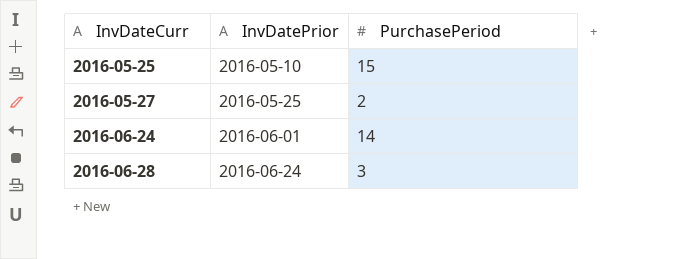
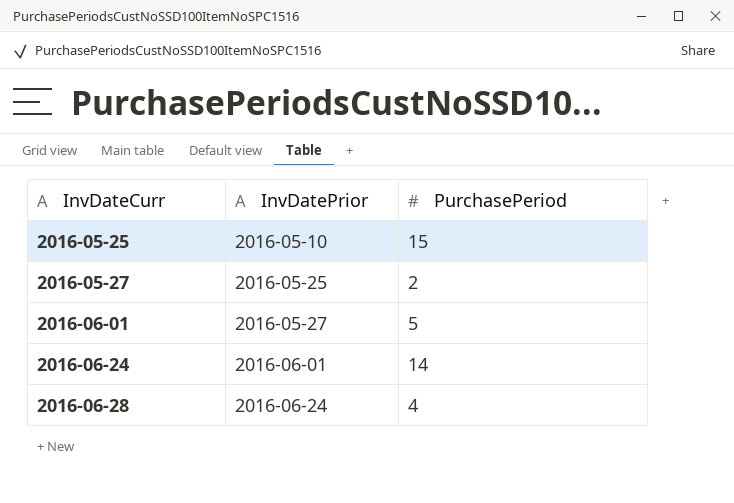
row 2016-06-01: none -> 2016-05-27 | 5
2016-06-28 | PurchasePeriod: 3 -> 4

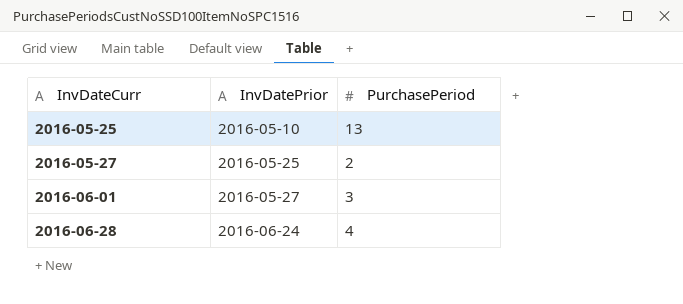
row 2016-06-24: 2016-06-01 | 14 -> none
2016-05-25 | PurchasePeriod: 15 -> 13
2016-06-01 | PurchasePeriod: 5 -> 3

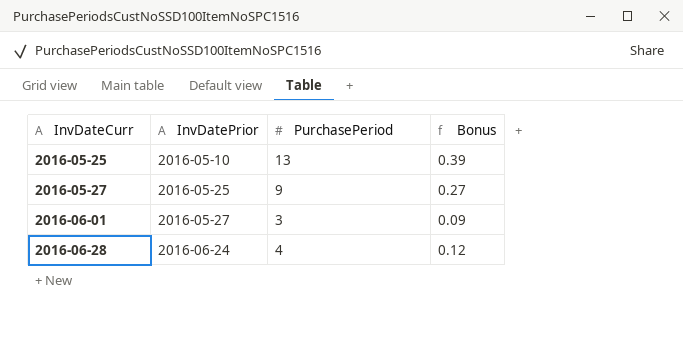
column Bonus | formula: none -> [PurchasePeriod] * 0.03
2016-05-27 | PurchasePeriod: 2 -> 9

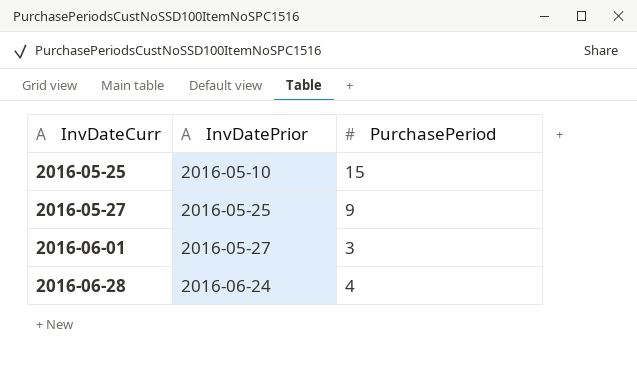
column Bonus | formula: [PurchasePeriod] * 0.03 -> none
2016-05-25 | PurchasePeriod: 13 -> 15

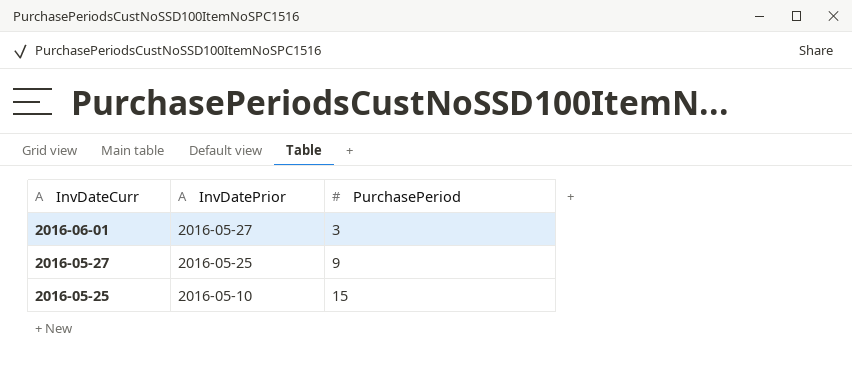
row order: InvDateCurr ascending -> InvDateCurr descending
row 2016-06-28: 2016-06-24 | 4 -> none

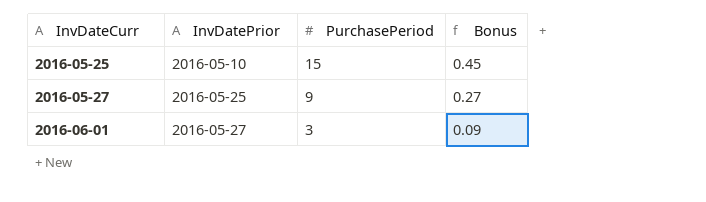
row order: InvDateCurr descending -> InvDateCurr ascending
column Bonus | formula: none -> [PurchasePeriod] * 0.03

